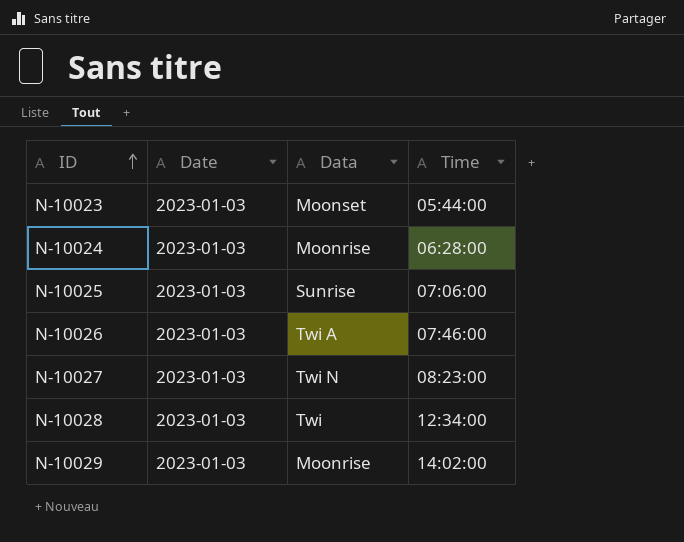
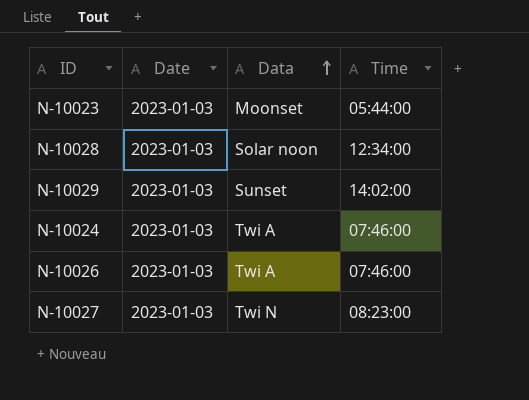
row order: ID ascending -> Data ascending
row N-10025: 2023-01-03 | Sunrise | 07:06:00 -> none
N-10028 | Data: Twi -> Solar noon
N-10029 | Data: Moonrise -> Sunset
N-10024 | Data: Moonrise -> Twi A
N-10024 | Time: 06:28:00 -> 07:46:00

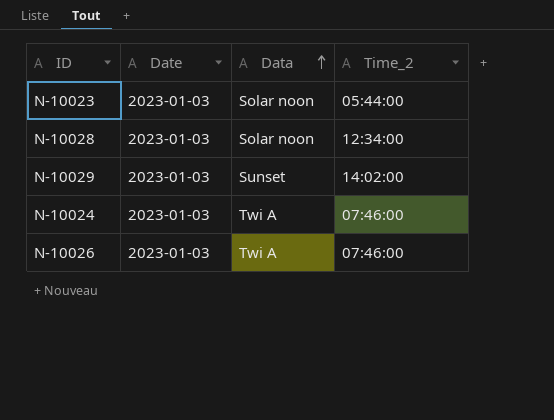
column name: Time -> Time_2
row N-10027: 2023-01-03 | Twi N | 08:23:00 -> none
N-10023 | Data: Moonset -> Solar noon

